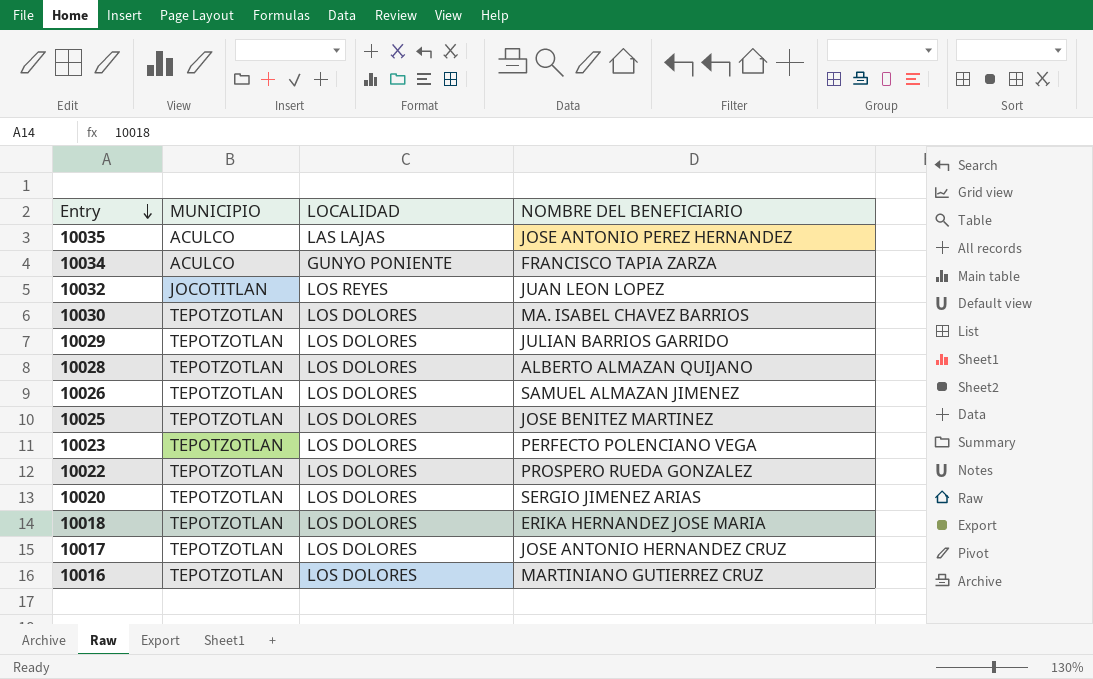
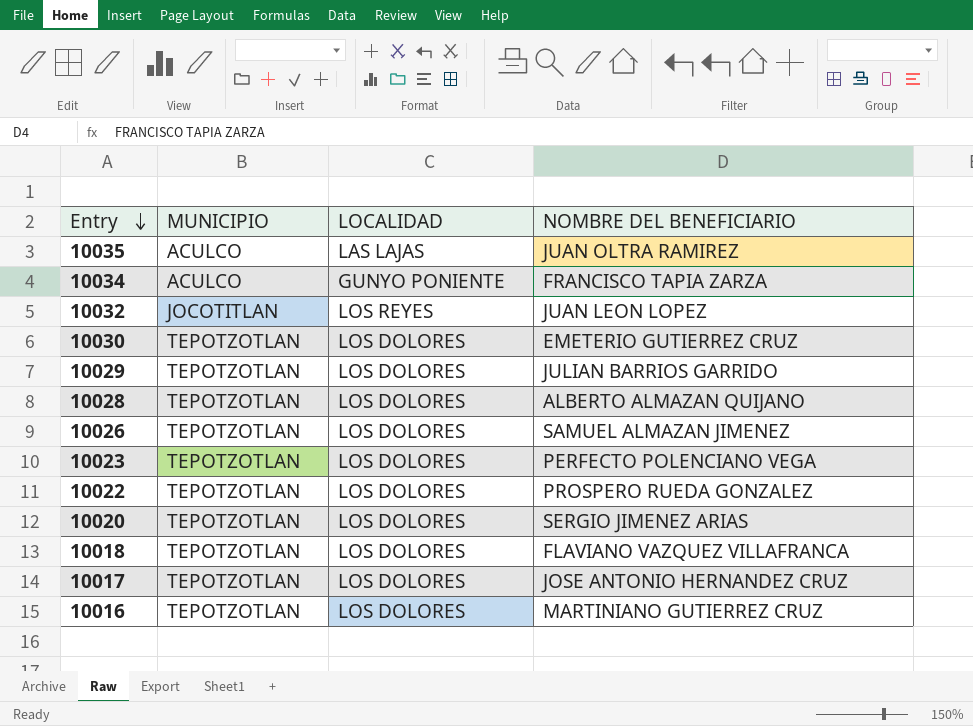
row 10025: TEPOTZOTLAN | LOS DOLORES | JOSE BENITEZ MARTINEZ -> none
10035 | NOMBRE DEL BENEFICIARIO: JOSE ANTONIO PEREZ HERNANDEZ -> JUAN OLTRA RAMIREZ
10030 | NOMBRE DEL BENEFICIARIO: MA. ISABEL CHAVEZ BARRIOS -> EMETERIO GUTIERREZ CRUZ
10018 | NOMBRE DEL BENEFICIARIO: ERIKA HERNANDEZ JOSE MARIA -> FLAVIANO VAZQUEZ VILLAFRANCA

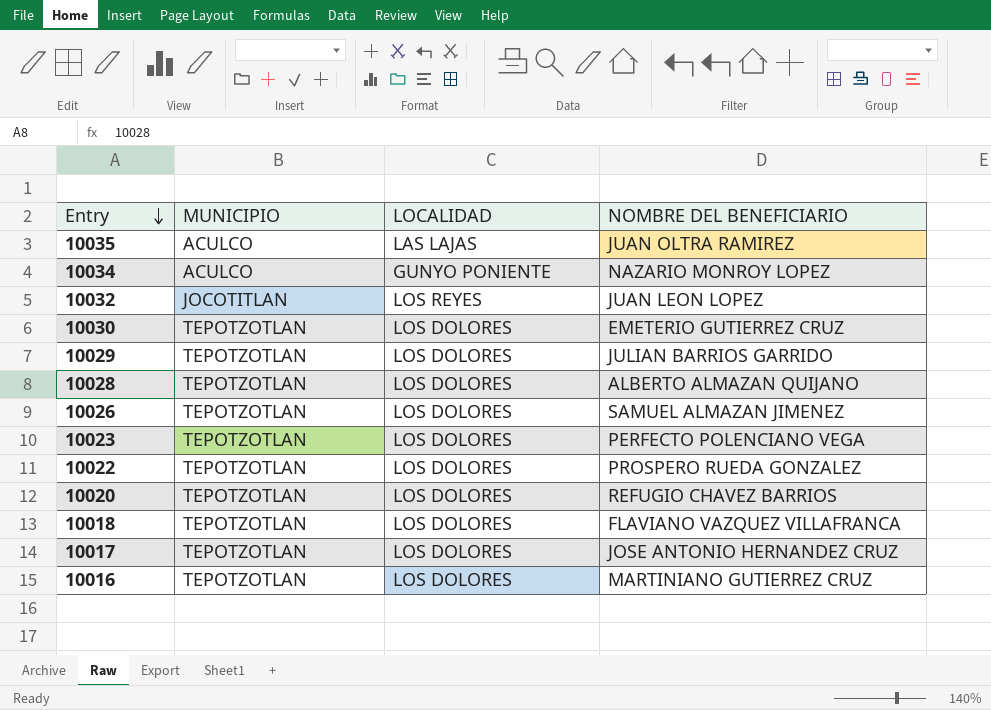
10034 | NOMBRE DEL BENEFICIARIO: FRANCISCO TAPIA ZARZA -> NAZARIO MONROY LOPEZ
10020 | NOMBRE DEL BENEFICIARIO: SERGIO JIMENEZ ARIAS -> REFUGIO CHAVEZ BARRIOS

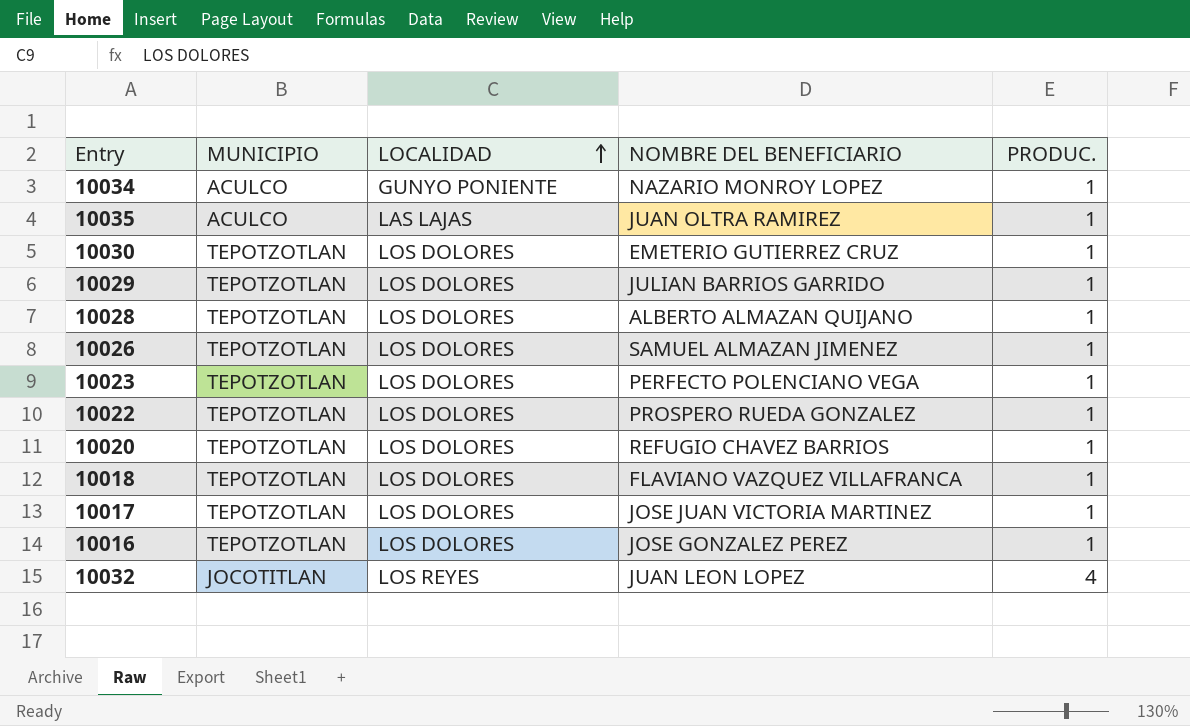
row order: Entry descending -> LOCALIDAD ascending
column PRODUC. | position: none -> 5
10017 | NOMBRE DEL BENEFICIARIO: JOSE ANTONIO HERNANDEZ CRUZ -> JOSE JUAN VICTORIA MARTINEZ
10016 | NOMBRE DEL BENEFICIARIO: MARTINIANO GUTIERREZ CRUZ -> JOSE GONZALEZ PEREZ

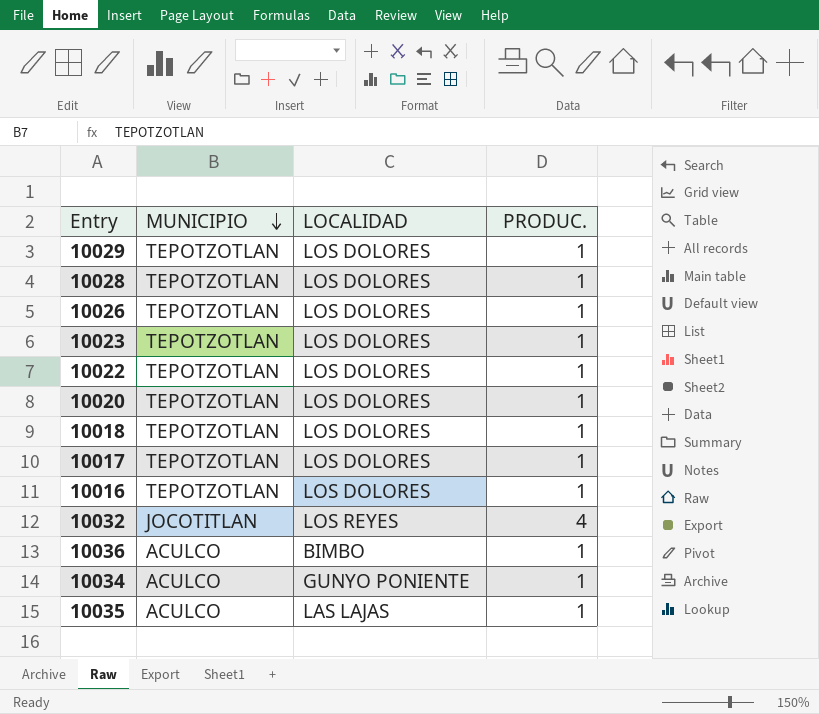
row order: LOCALIDAD ascending -> MUNICIPIO descending
column NOMBRE DEL BENEFICIARIO | position: 4 -> none
row 10030: TEPOTZOTLAN | LOS DOLORES | EMETERIO GUTIERREZ CRUZ | 1 -> none
row 10036: none -> ACULCO | BIMBO | 1

